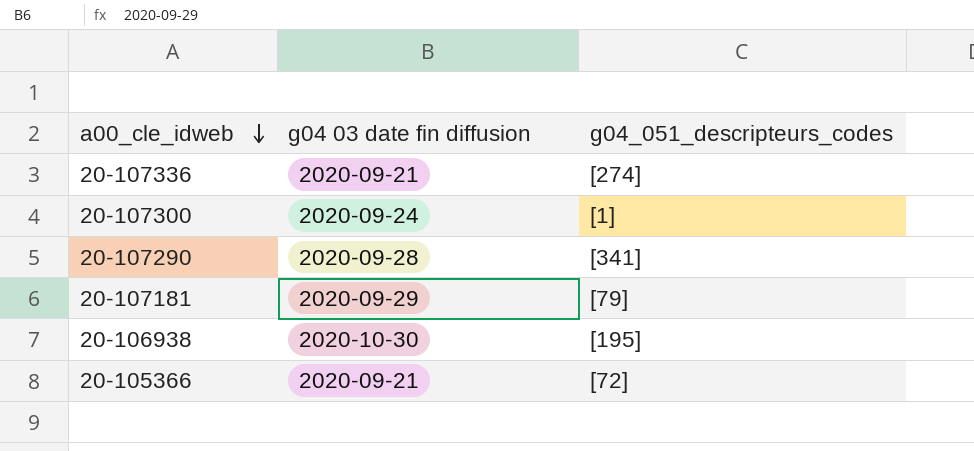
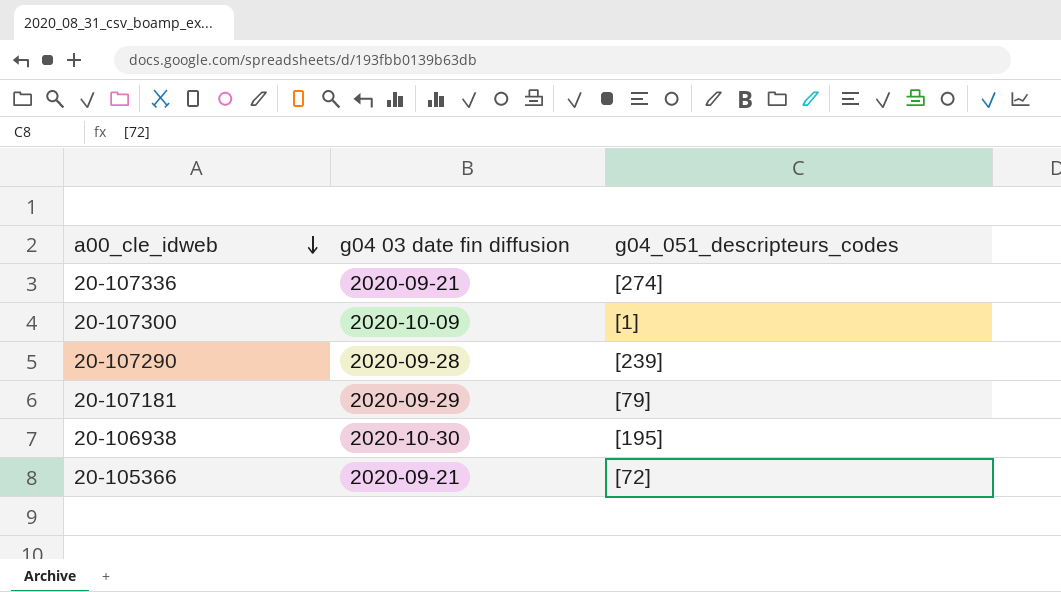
20-107300 | g04 03 date fin diffusion: 2020-09-24 -> 2020-10-09
20-107290 | g04_051_descripteurs_codes: [341] -> [239]

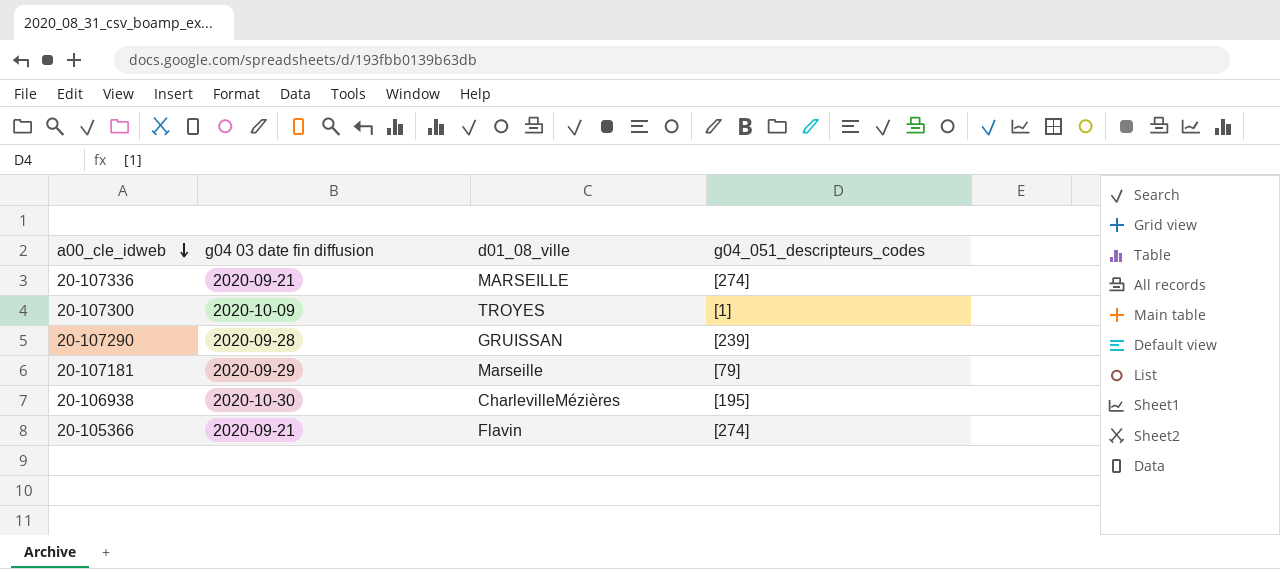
column d01_08_ville | position: none -> 3
20-105366 | g04_051_descripteurs_codes: [72] -> [274]

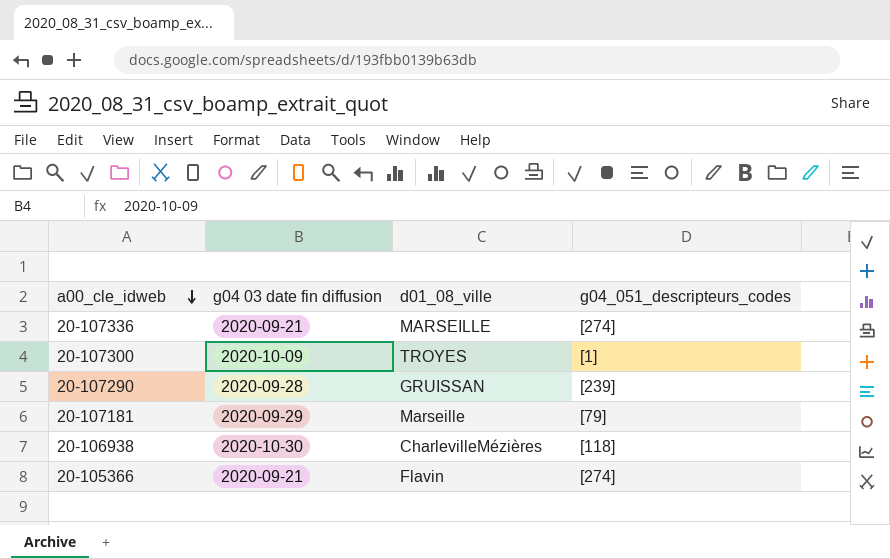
20-106938 | g04_051_descripteurs_codes: [195] -> [118]

